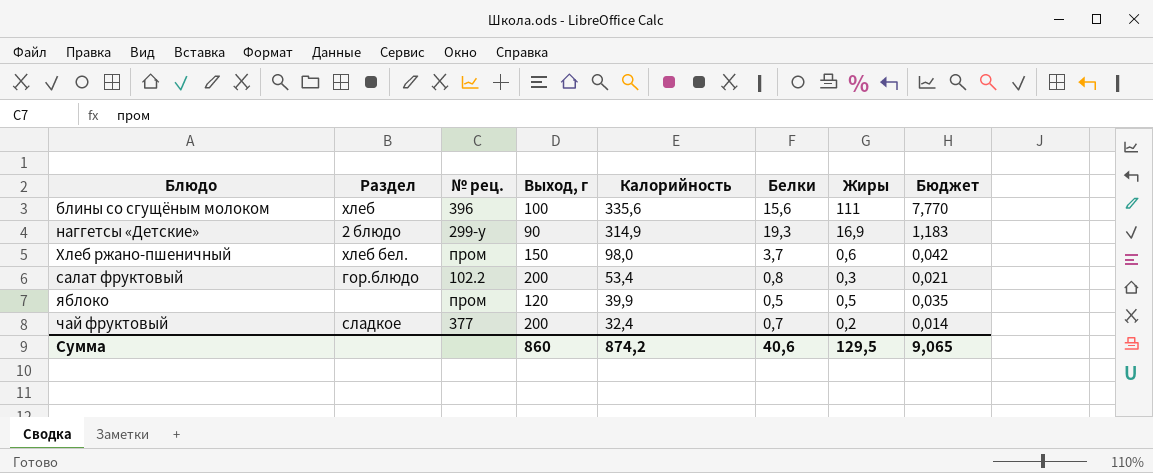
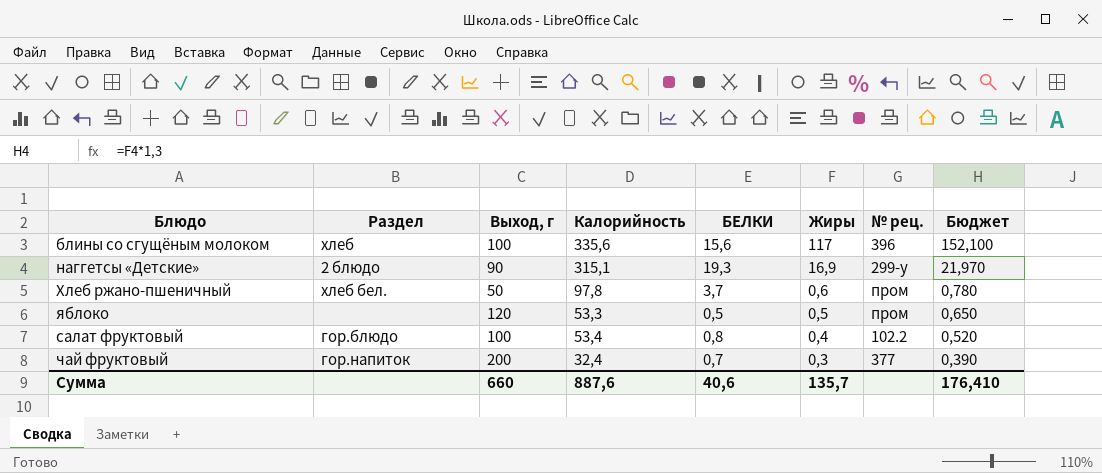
row order: Калорийность descending -> Жиры descending
column name: Белки -> БЕЛКИ
column № рец. | position: 3 -> 7
column Бюджет | formula: [Жиры] * 0,07 -> [Жиры] * 1,3
блины со сгущёным молоком | Жиры: 111 -> 117
наггетсы «Детские» | Калорийность: 314,9 -> 315,1
Хлеб ржано-пшеничный | Выход, г: 150 -> 50
Хлеб ржано-пшеничный | Калорийность: 98,0 -> 97,8
яблоко | Калорийность: 39,9 -> 53,3
салат фруктовый | Выход, г: 200 -> 100
салат фруктовый | Жиры: 0,3 -> 0,4
чай фруктовый | Раздел: сладкое -> гор.напиток
чай фруктовый | Жиры: 0,2 -> 0,3
Сумма | Выход, г: 860 -> 660
Сумма | Калорийность: 874,2 -> 887,6
Сумма | Жиры: 129,5 -> 135,7
Сумма | Бюджет: 9,065 -> 176,410

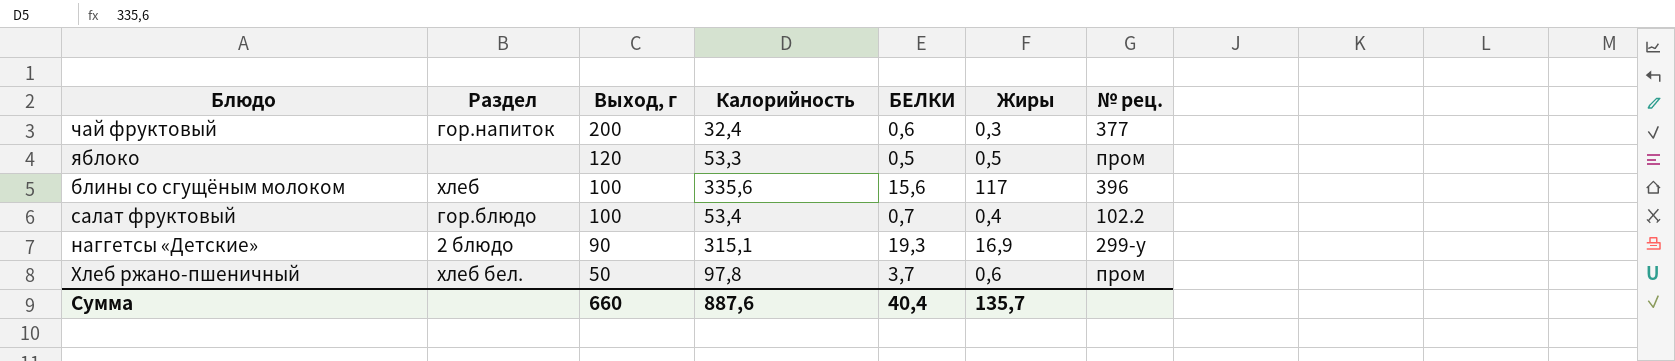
row order: Жиры descending -> Выход, г descending
column Бюджет | formula: [Жиры] * 1,3 -> none
чай фруктовый | БЕЛКИ: 0,7 -> 0,6
салат фруктовый | БЕЛКИ: 0,8 -> 0,7
Сумма | БЕЛКИ: 40,6 -> 40,4

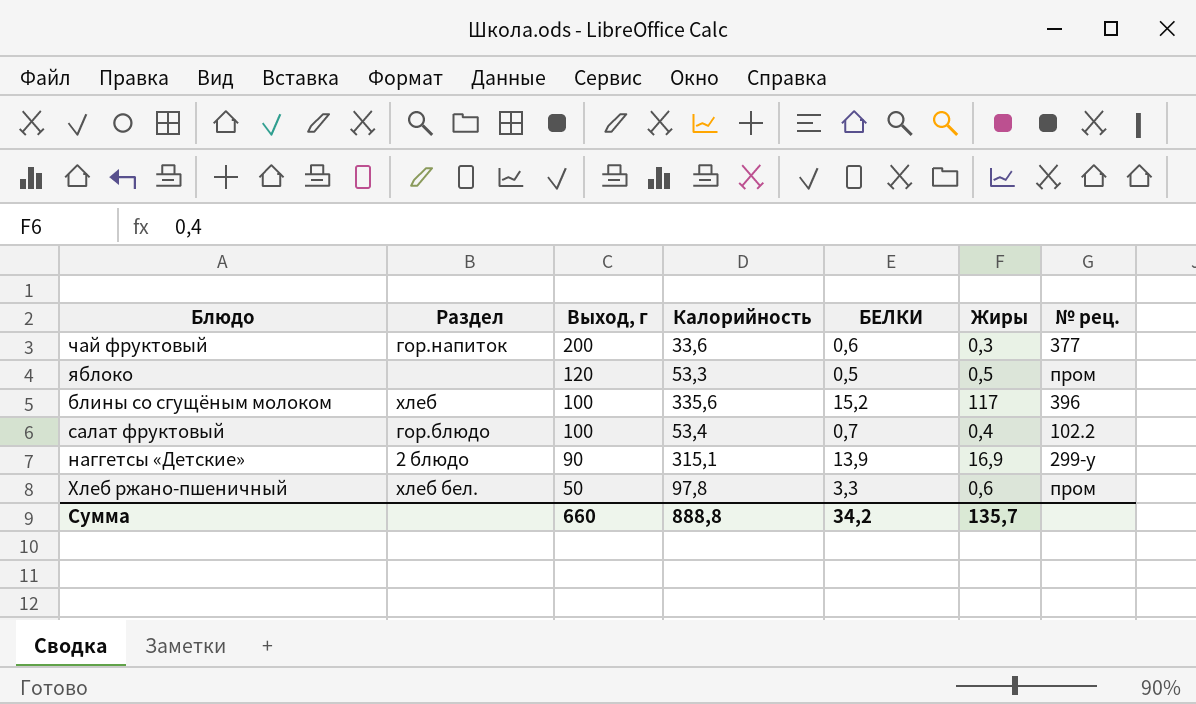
чай фруктовый | Калорийность: 32,4 -> 33,6
блины со сгущёным молоком | БЕЛКИ: 15,6 -> 15,2
наггетсы «Детские» | БЕЛКИ: 19,3 -> 13,9
Хлеб ржано-пшеничный | БЕЛКИ: 3,7 -> 3,3
Сумма | Калорийность: 887,6 -> 888,8
Сумма | БЕЛКИ: 40,4 -> 34,2

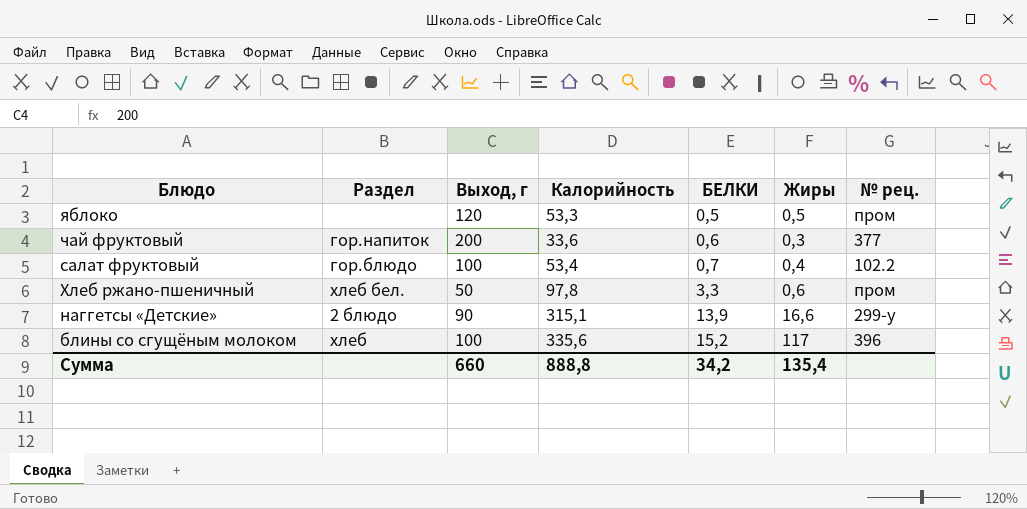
row order: Выход, г descending -> БЕЛКИ ascending
наггетсы «Детские» | Жиры: 16,9 -> 16,6
Сумма | Жиры: 135,7 -> 135,4

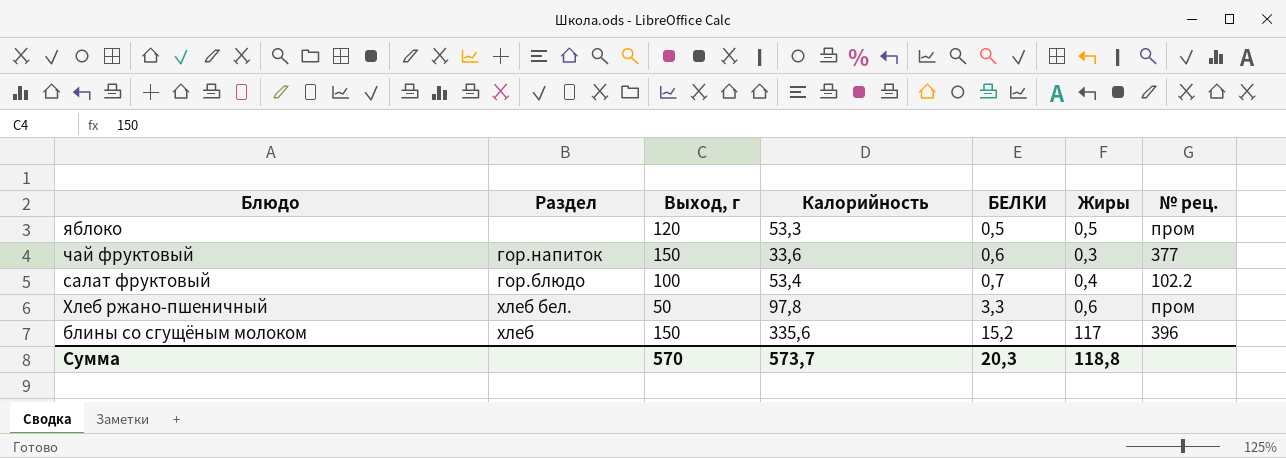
row наггетсы «Детские»: 2 блюдо | 90 | 315,1 | 13,9 | 16,6 | 299-у -> none
чай фруктовый | Выход, г: 200 -> 150
блины со сгущёным молоком | Выход, г: 100 -> 150
Сумма | Выход, г: 660 -> 570
Сумма | Калорийность: 888,8 -> 573,7
Сумма | БЕЛКИ: 34,2 -> 20,3
Сумма | Жиры: 135,4 -> 118,8

